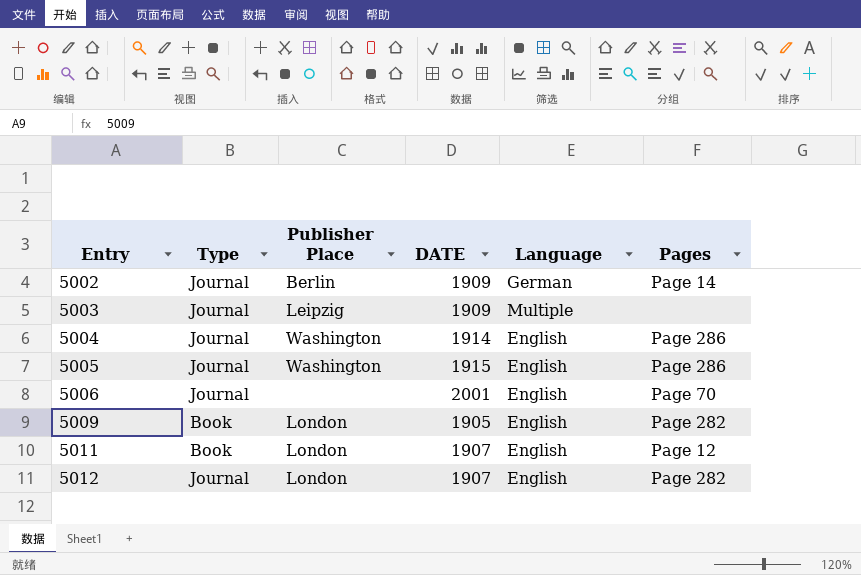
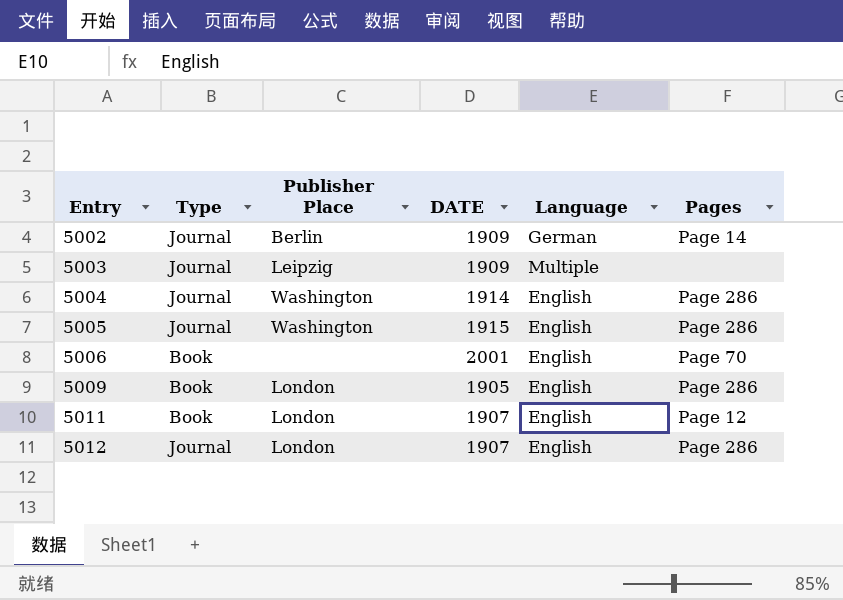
5006 | Type: Journal -> Book
5009 | Pages: Page 282 -> Page 286
5012 | Pages: Page 282 -> Page 286

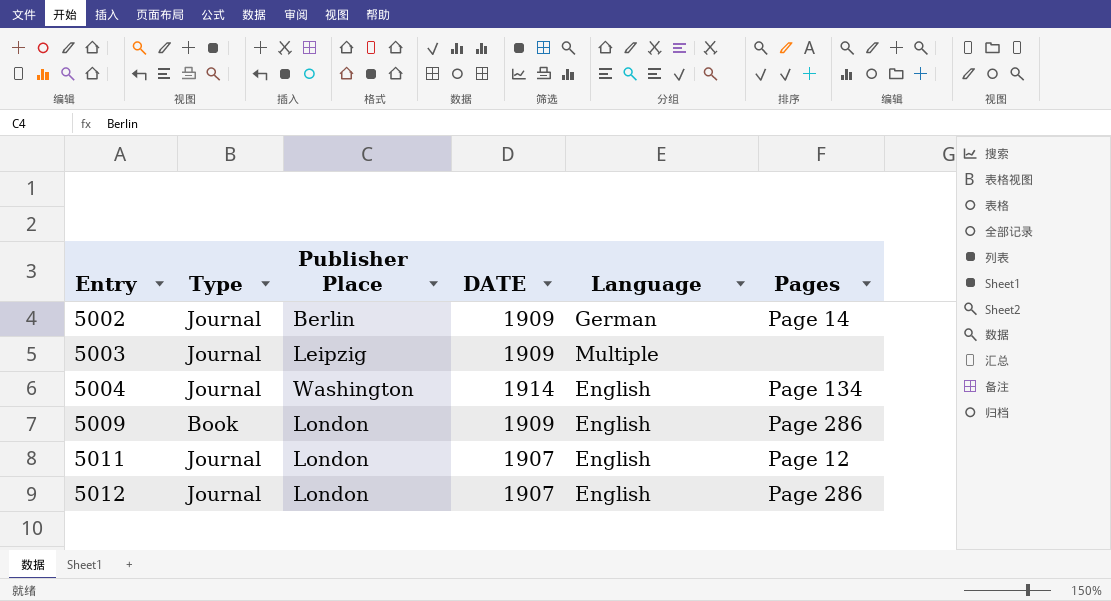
row 5005: Journal | Washington | 1915 | English | Page 286 -> none
row 5006: Book | none | 2001 | English | Page 70 -> none
5004 | Pages: Page 286 -> Page 134
5009 | DATE: 1905 -> 1909
5011 | Type: Book -> Journal

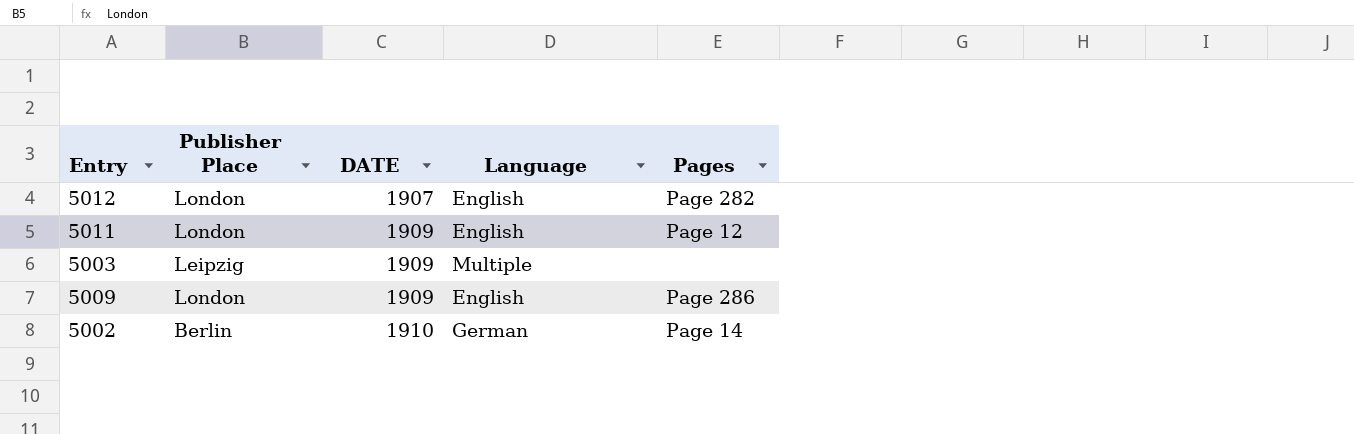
row order: Entry ascending -> DATE ascending
column Type | position: 2 -> none
row 5004: Journal | Washington | 1914 | English | Page 134 -> none
5012 | Pages: Page 286 -> Page 282
5011 | DATE: 1907 -> 1909
5002 | DATE: 1909 -> 1910

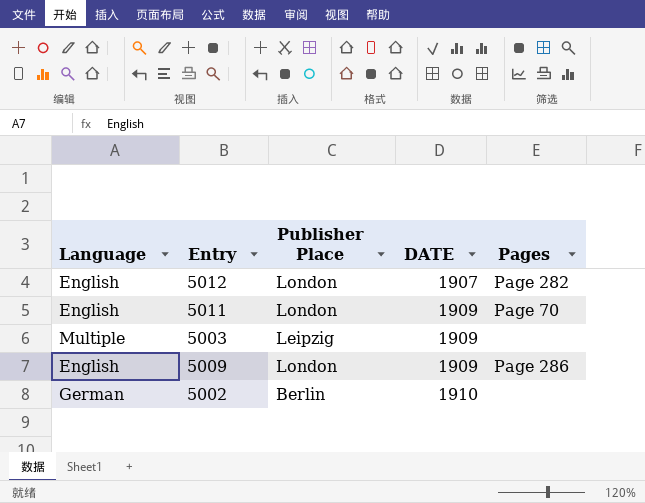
column Language | position: 4 -> 1
5011 | Pages: Page 12 -> Page 70
5002 | Pages: Page 14 -> none

